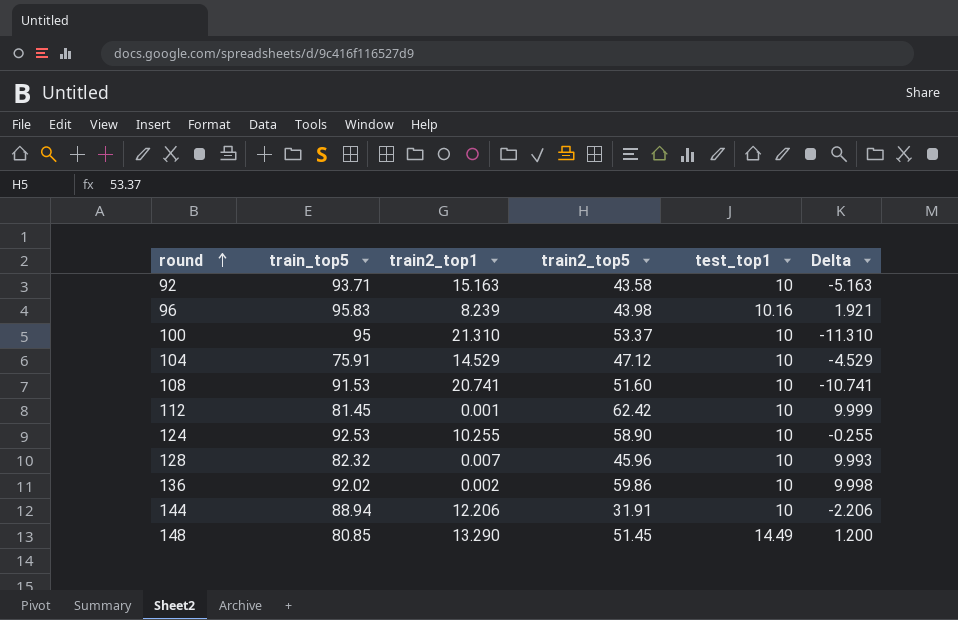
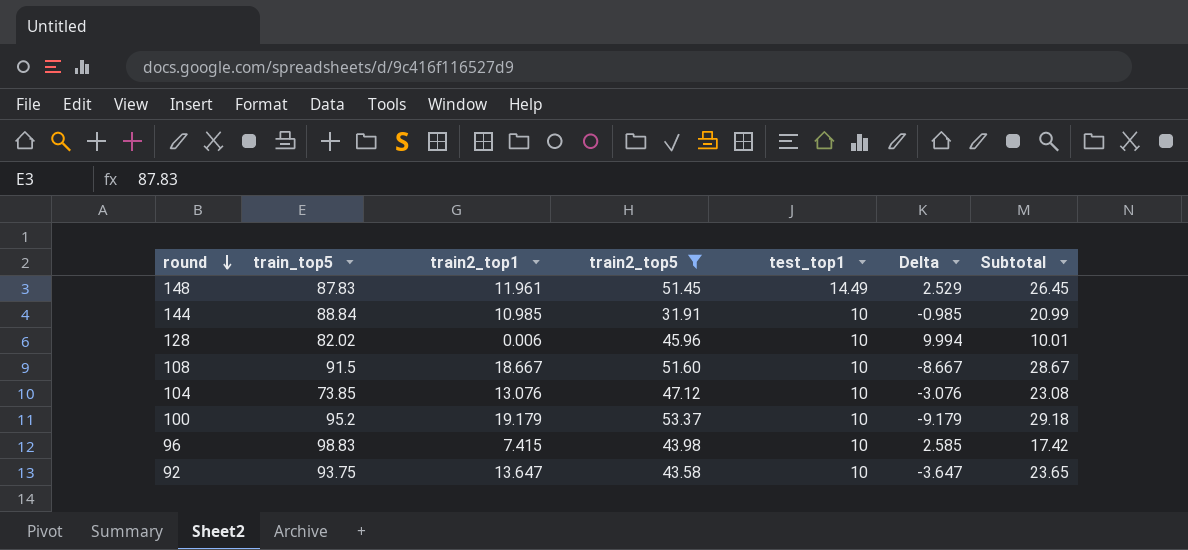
filter: none -> train2_top5 <= 53.37
row order: round ascending -> round descending
column Subtotal | formula: none -> [train2_top1] + [test_top1]
148 | train_top5: 80.85 -> 87.83
148 | train2_top1: 13.290 -> 11.961
148 | Delta: 1.200 -> 2.529
144 | train_top5: 88.94 -> 88.84
144 | train2_top1: 12.206 -> 10.985
144 | Delta: -2.206 -> -0.985
128 | train_top5: 82.32 -> 82.02
128 | train2_top1: 0.007 -> 0.006
128 | Delta: 9.993 -> 9.994
108 | train_top5: 91.53 -> 91.5
108 | train2_top1: 20.741 -> 18.667
108 | Delta: -10.741 -> -8.667
104 | train_top5: 75.91 -> 73.85
104 | train2_top1: 14.529 -> 13.076
104 | Delta: -4.529 -> -3.076
100 | train_top5: 95 -> 95.2
100 | train2_top1: 21.310 -> 19.179
100 | Delta: -11.310 -> -9.179
96 | train_top5: 95.83 -> 98.83
96 | train2_top1: 8.239 -> 7.415
96 | test_top1: 10.16 -> 10
96 | Delta: 1.921 -> 2.585
92 | train_top5: 93.71 -> 93.75
92 | train2_top1: 15.163 -> 13.647
92 | Delta: -5.163 -> -3.647

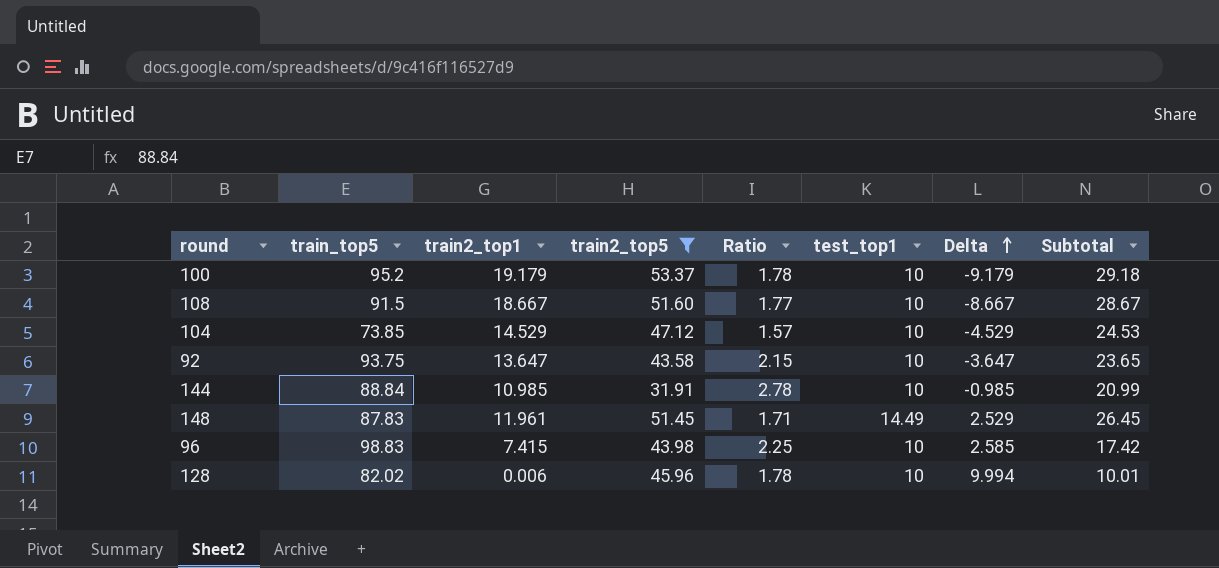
row order: round descending -> Delta ascending
column Ratio | formula: none -> [train_top5] / [train2_top5]
104 | train2_top1: 13.076 -> 14.529
104 | Delta: -3.076 -> -4.529
104 | Subtotal: 23.08 -> 24.53

